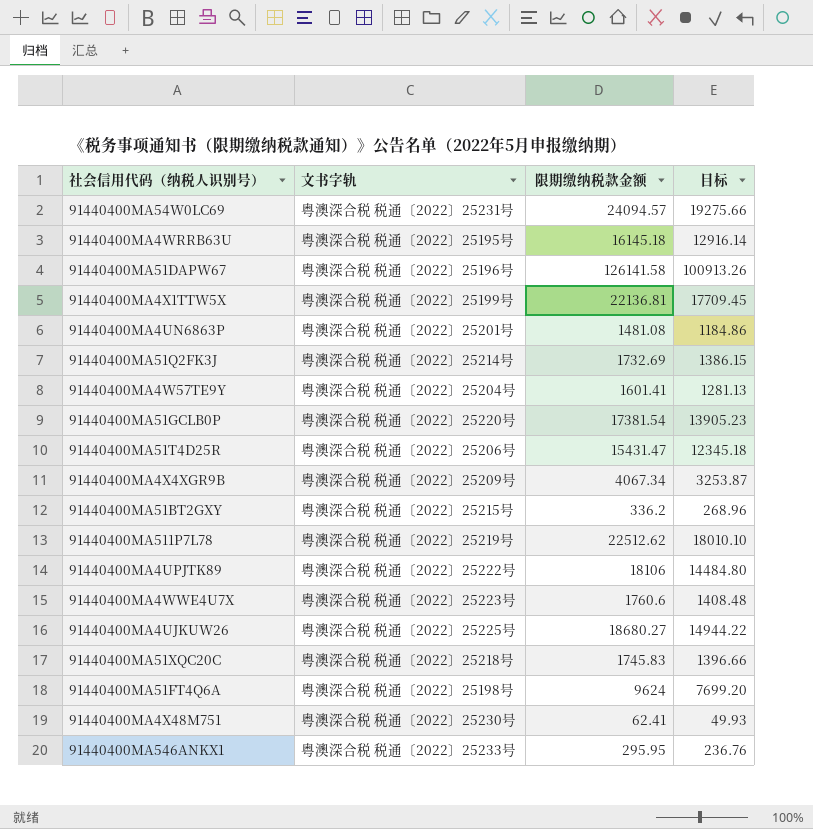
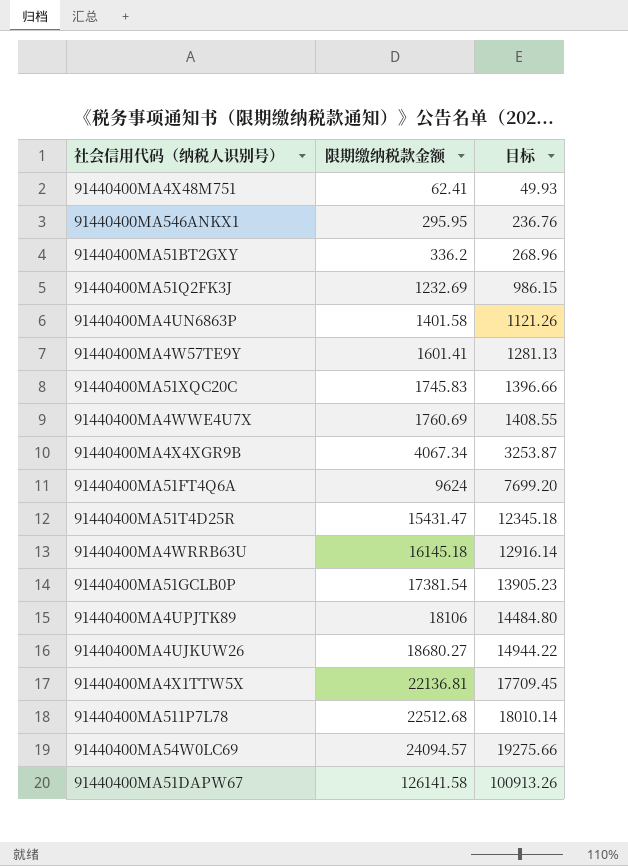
row order: none -> 限期缴纳税款金额 ascending
column 文书字轨 | position: 2 -> none
91440400MA51Q2FK3J | 限期缴纳税款金额: 1732.69 -> 1232.69
91440400MA51Q2FK3J | 目标: 1386.15 -> 986.15
91440400MA4UN6863P | 限期缴纳税款金额: 1481.08 -> 1401.58
91440400MA4UN6863P | 目标: 1184.86 -> 1121.26
91440400MA4WWE4U7X | 限期缴纳税款金额: 1760.6 -> 1760.69
91440400MA4WWE4U7X | 目标: 1408.48 -> 1408.55
91440400MA511P7L78 | 限期缴纳税款金额: 22512.62 -> 22512.68
91440400MA511P7L78 | 目标: 18010.10 -> 18010.14

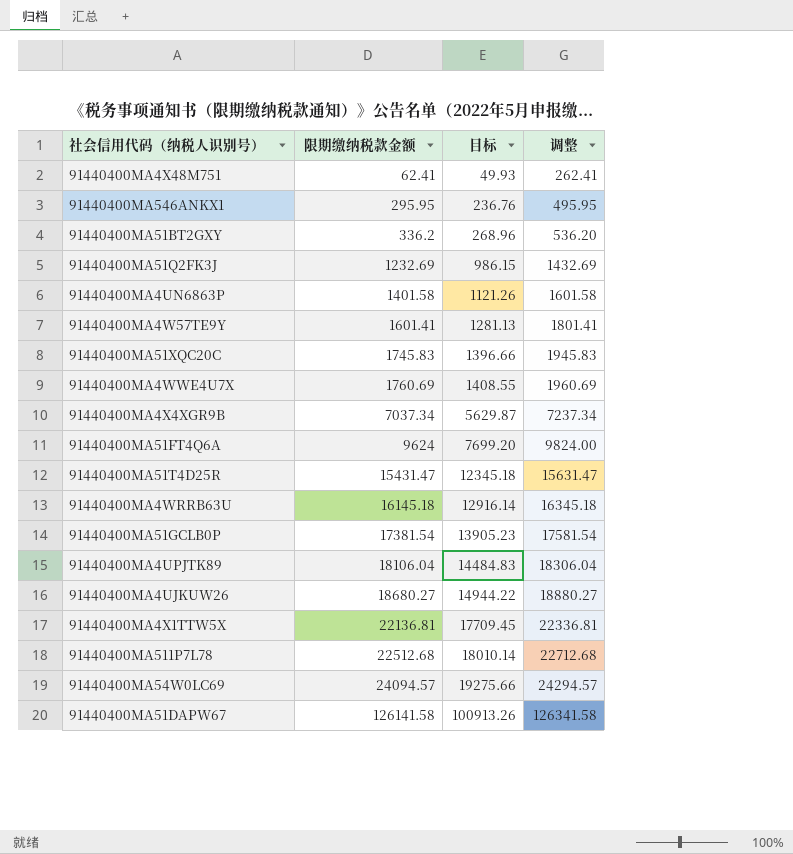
column 调整 | formula: none -> [限期缴纳税款金额] + 200
91440400MA4X4XGR9B | 限期缴纳税款金额: 4067.34 -> 7037.34
91440400MA4X4XGR9B | 目标: 3253.87 -> 5629.87
91440400MA4UPJTK89 | 限期缴纳税款金额: 18106 -> 18106.04
91440400MA4UPJTK89 | 目标: 14484.80 -> 14484.83

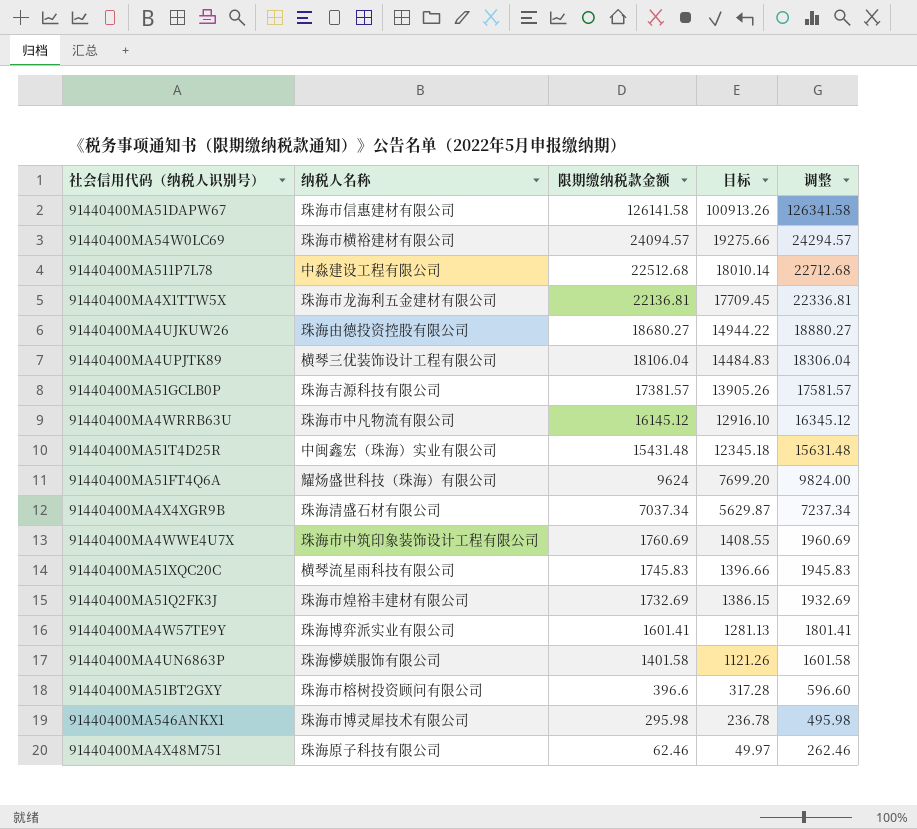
row order: 限期缴纳税款金额 ascending -> 限期缴纳税款金额 descending
column 纳税人名称 | position: none -> 2
91440400MA51GCLB0P | 限期缴纳税款金额: 17381.54 -> 17381.57
91440400MA51GCLB0P | 目标: 13905.23 -> 13905.26
91440400MA51GCLB0P | 调整: 17581.54 -> 17581.57
91440400MA4WRRB63U | 限期缴纳税款金额: 16145.18 -> 16145.12
91440400MA4WRRB63U | 目标: 12916.14 -> 12916.10
91440400MA4WRRB63U | 调整: 16345.18 -> 16345.12
91440400MA51T4D25R | 限期缴纳税款金额: 15431.47 -> 15431.48
91440400MA51T4D25R | 调整: 15631.47 -> 15631.48
91440400MA51Q2FK3J | 限期缴纳税款金额: 1232.69 -> 1732.69
91440400MA51Q2FK3J | 目标: 986.15 -> 1386.15
91440400MA51Q2FK3J | 调整: 1432.69 -> 1932.69
91440400MA51BT2GXY | 限期缴纳税款金额: 336.2 -> 396.6
91440400MA51BT2GXY | 目标: 268.96 -> 317.28
91440400MA51BT2GXY | 调整: 536.20 -> 596.60
91440400MA546ANKX1 | 限期缴纳税款金额: 295.95 -> 295.98
91440400MA546ANKX1 | 目标: 236.76 -> 236.78
91440400MA546ANKX1 | 调整: 495.95 -> 495.98
91440400MA4X48M751 | 限期缴纳税款金额: 62.41 -> 62.46
91440400MA4X48M751 | 目标: 49.93 -> 49.97
91440400MA4X48M751 | 调整: 262.41 -> 262.46

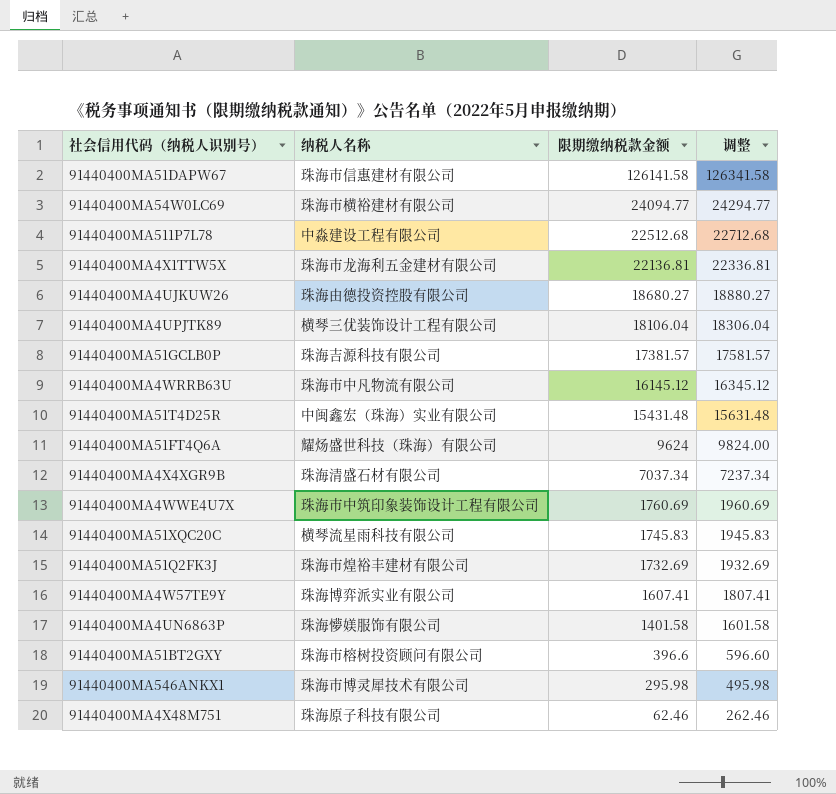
column 目标 | formula: [限期缴纳税款金额] * 0.8 -> none
91440400MA54W0LC69 | 限期缴纳税款金额: 24094.57 -> 24094.77
91440400MA54W0LC69 | 调整: 24294.57 -> 24294.77
91440400MA4W57TE9Y | 限期缴纳税款金额: 1601.41 -> 1607.41
91440400MA4W57TE9Y | 调整: 1801.41 -> 1807.41

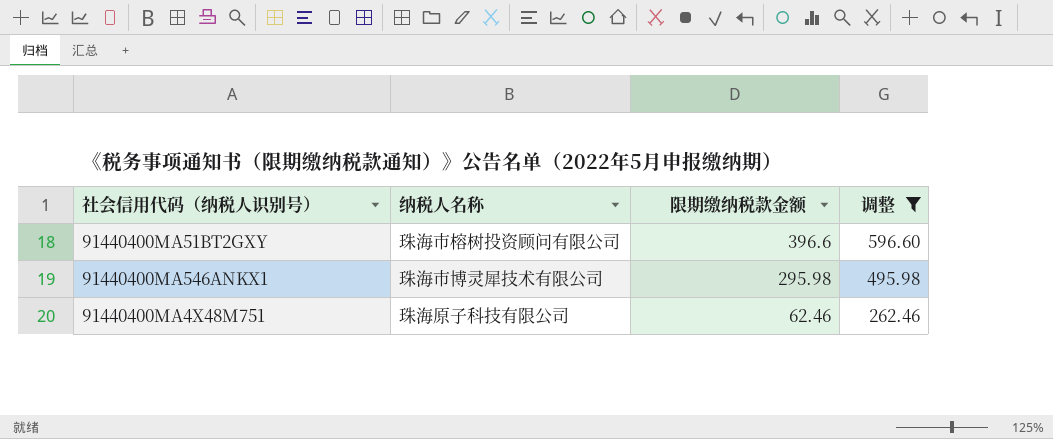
filter: none -> 调整 <= 596.60

